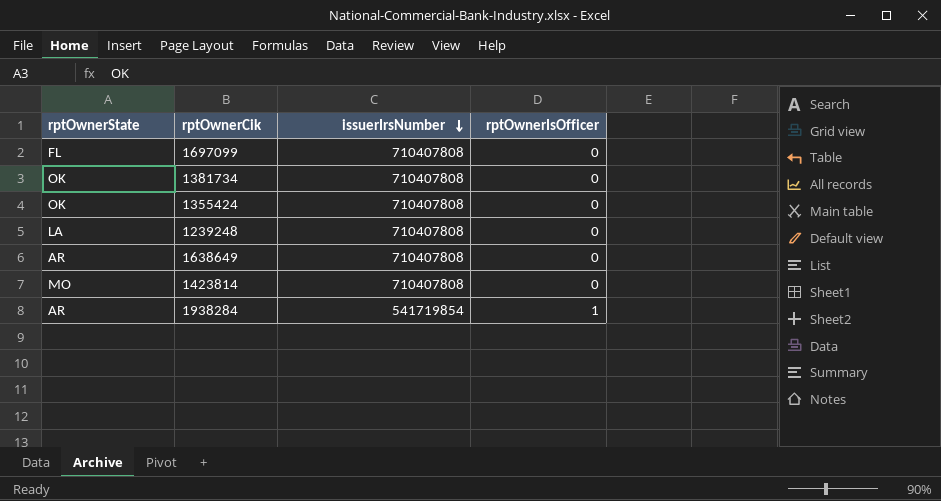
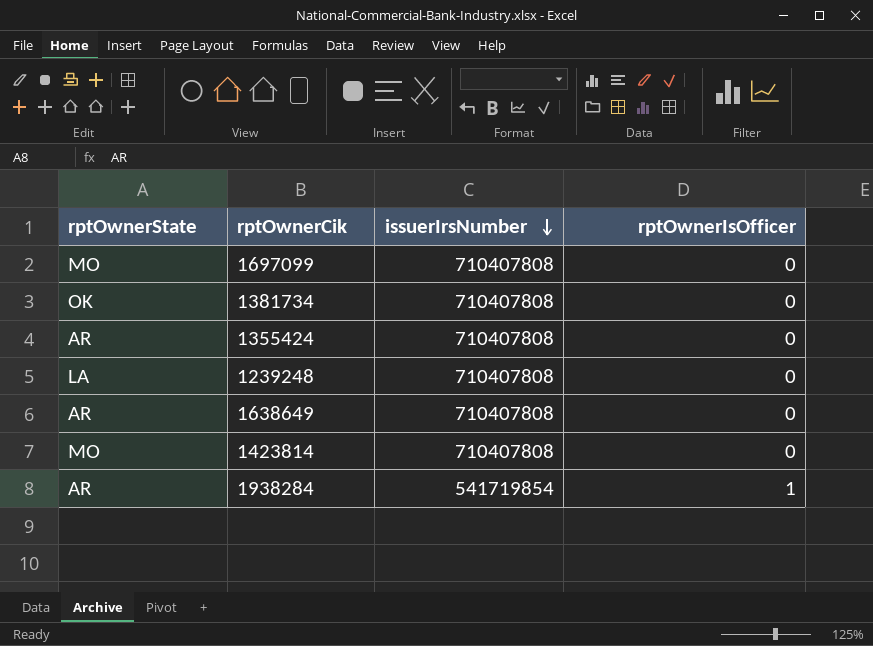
1697099 | rptOwnerState: FL -> MO
1355424 | rptOwnerState: OK -> AR

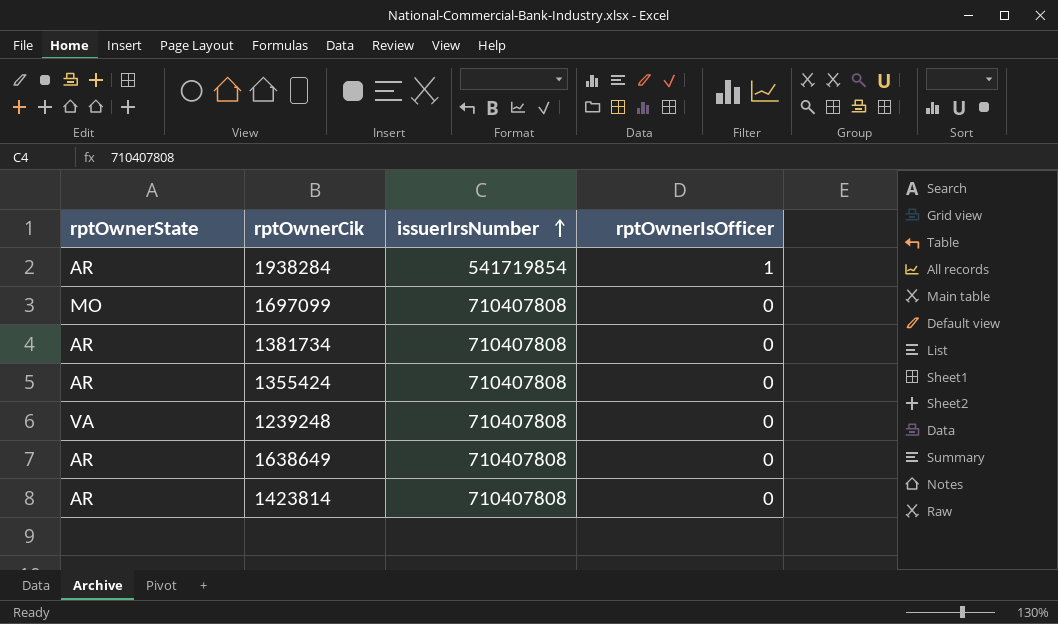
row order: issuerIrsNumber descending -> issuerIrsNumber ascending
1381734 | rptOwnerState: OK -> AR
1239248 | rptOwnerState: LA -> VA
1423814 | rptOwnerState: MO -> AR

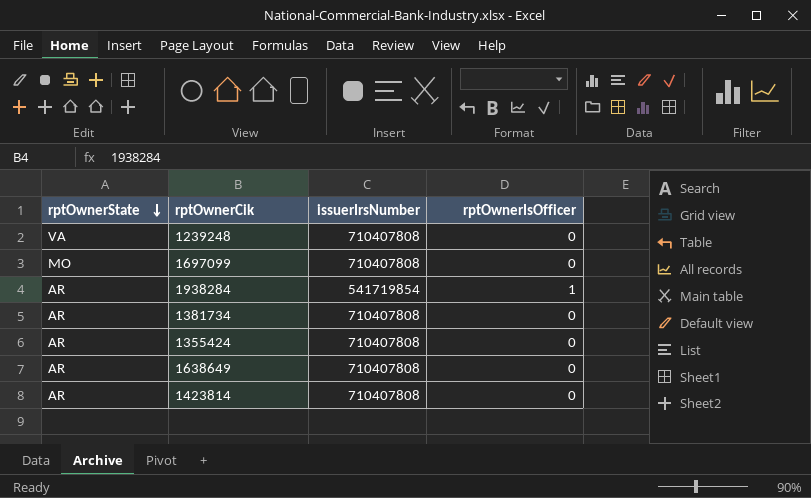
row order: issuerIrsNumber ascending -> rptOwnerState descending

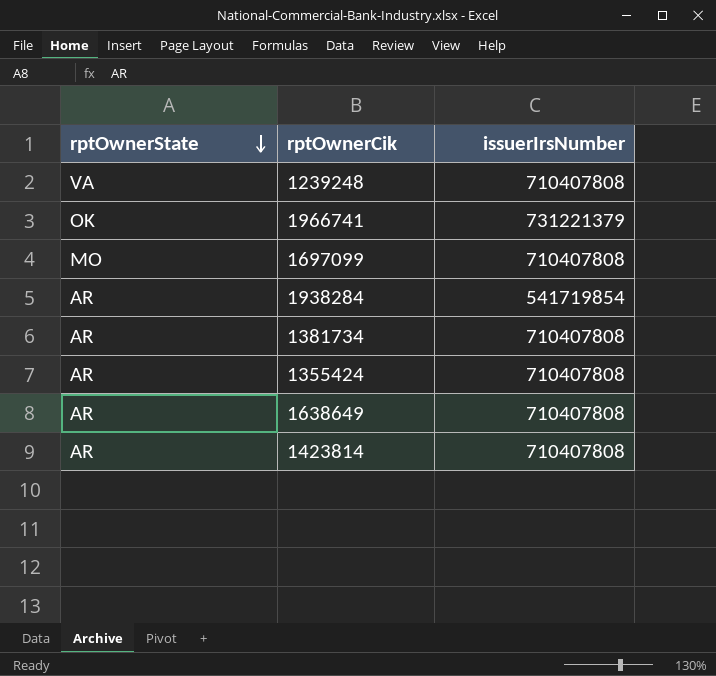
column rptOwnerIsOfficer | position: 4 -> none
row 1966741: none -> OK | 731221379

